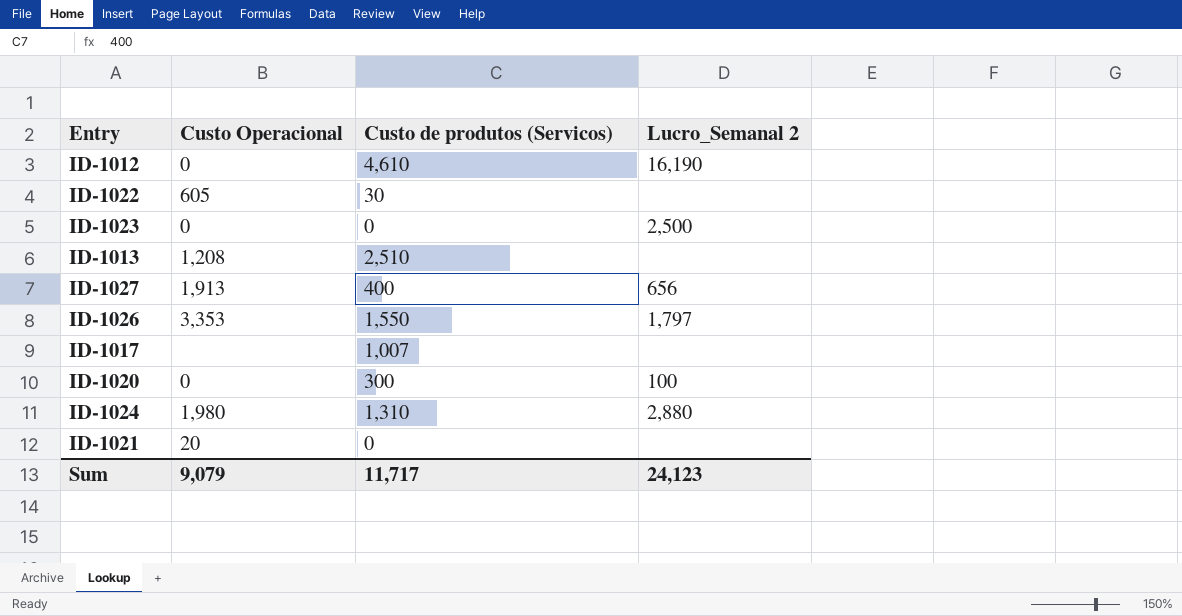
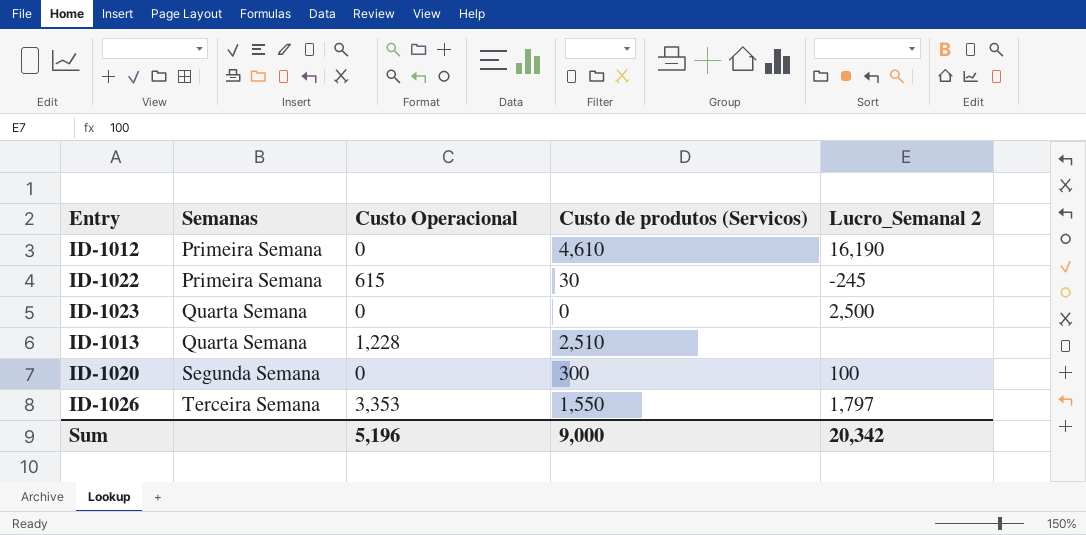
row order: none -> Semanas ascending
column Semanas | position: none -> 2
row ID-1027: 1,913 | 400 | 656 -> none
row ID-1017: none | 1,007 | none -> none
row ID-1024: 1,980 | 1,310 | 2,880 -> none
row ID-1021: 20 | 0 | none -> none
ID-1022 | Custo Operacional: 605 -> 615
ID-1022 | Lucro_Semanal 2: none -> -245
ID-1013 | Custo Operacional: 1,208 -> 1,228
Sum | Custo Operacional: 9,079 -> 5,196
Sum | Custo de produtos (Servicos): 11,717 -> 9,000
Sum | Lucro_Semanal 2: 24,123 -> 20,342

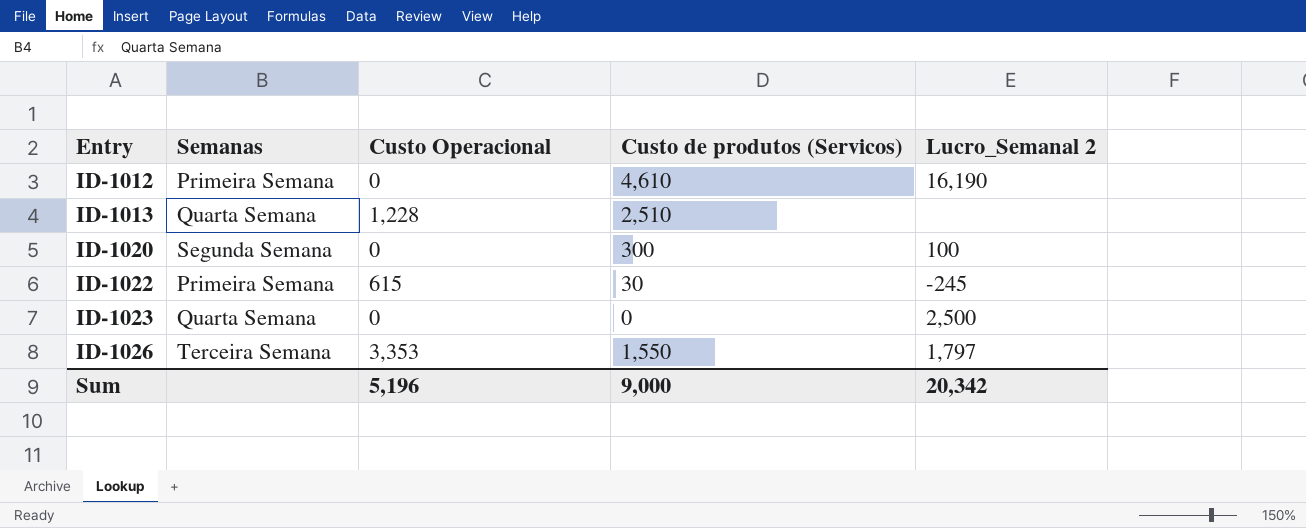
row order: Semanas ascending -> Entry ascending

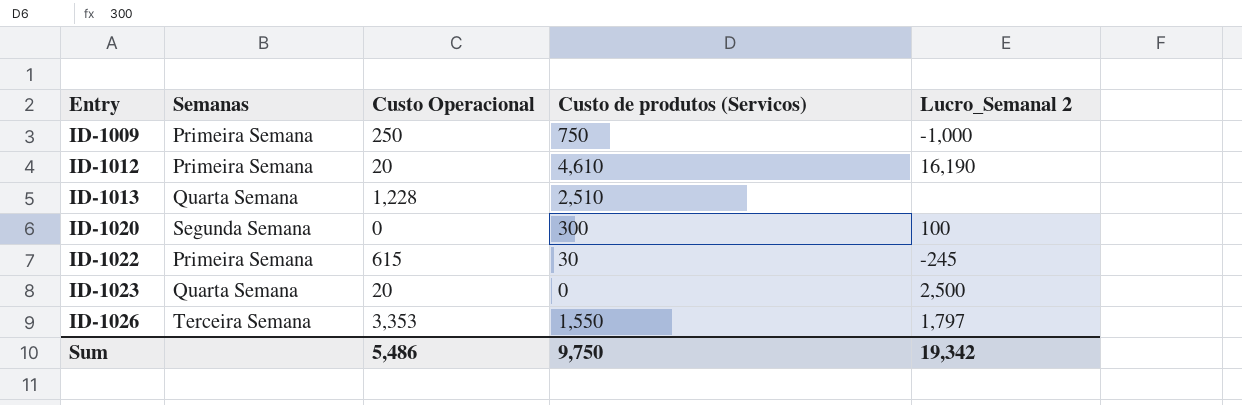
row ID-1009: none -> Primeira Semana | 250 | 750 | -1,000
ID-1012 | Custo Operacional: 0 -> 20
ID-1023 | Custo Operacional: 0 -> 20
Sum | Custo Operacional: 5,196 -> 5,486
Sum | Custo de produtos (Servicos): 9,000 -> 9,750
Sum | Lucro_Semanal 2: 20,342 -> 19,342

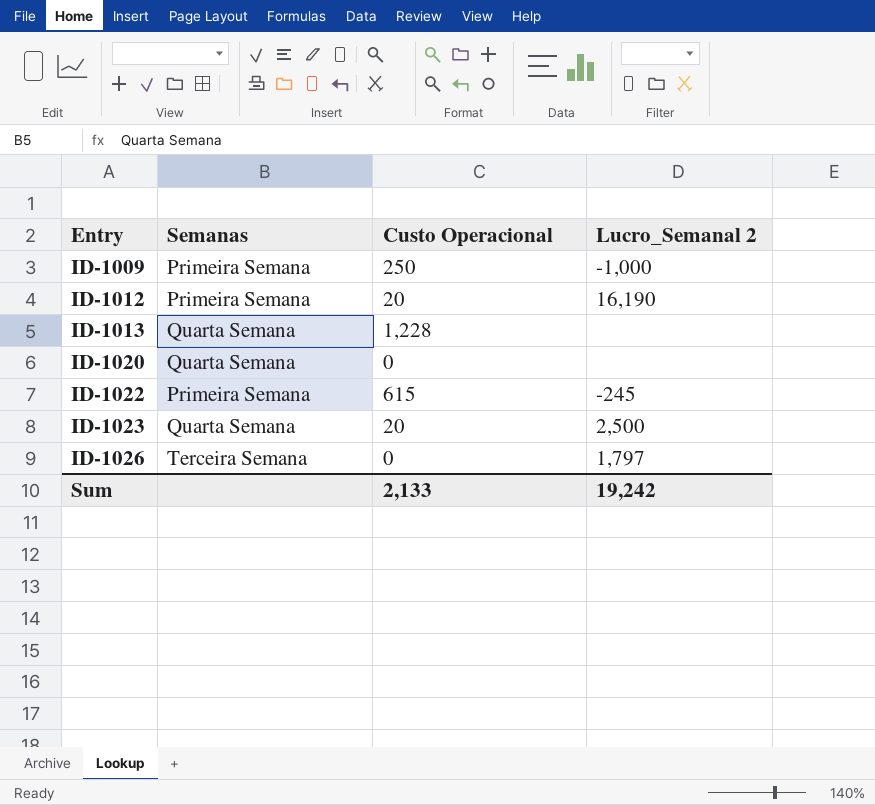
column Custo de produtos (Servicos) | position: 4 -> none
ID-1020 | Semanas: Segunda Semana -> Quarta Semana
ID-1020 | Lucro_Semanal 2: 100 -> none
ID-1026 | Custo Operacional: 3,353 -> 0
Sum | Custo Operacional: 5,486 -> 2,133
Sum | Lucro_Semanal 2: 19,342 -> 19,242

